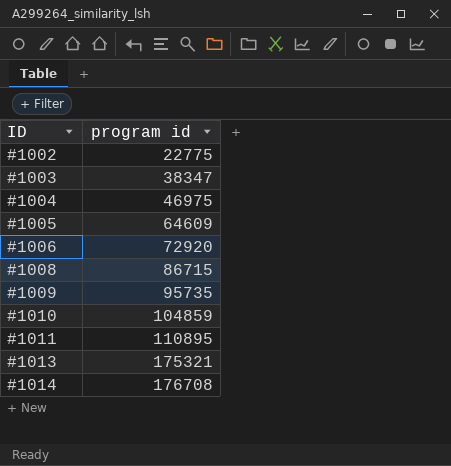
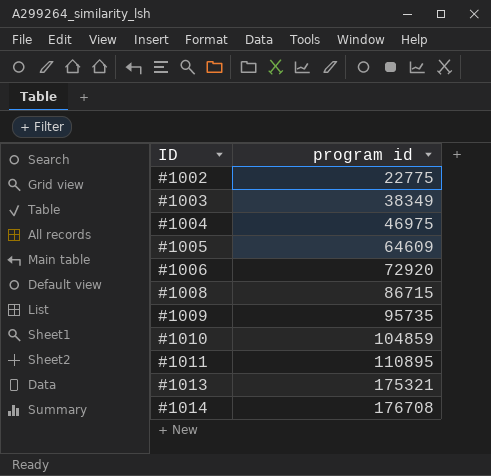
#1003 | program id: 38347 -> 38349

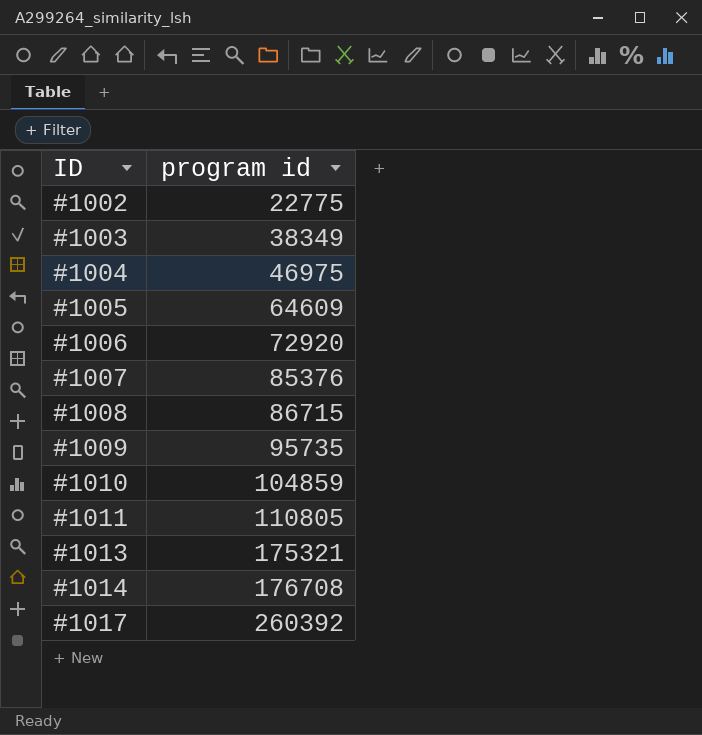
row #1007: none -> 85376
#1011 | program id: 110895 -> 110805
row #1017: none -> 260392

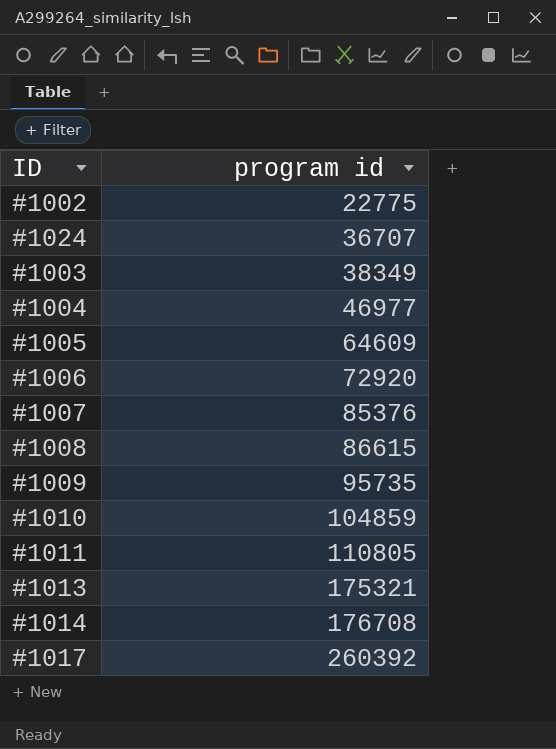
row #1024: none -> 36707
#1004 | program id: 46975 -> 46977
#1008 | program id: 86715 -> 86615

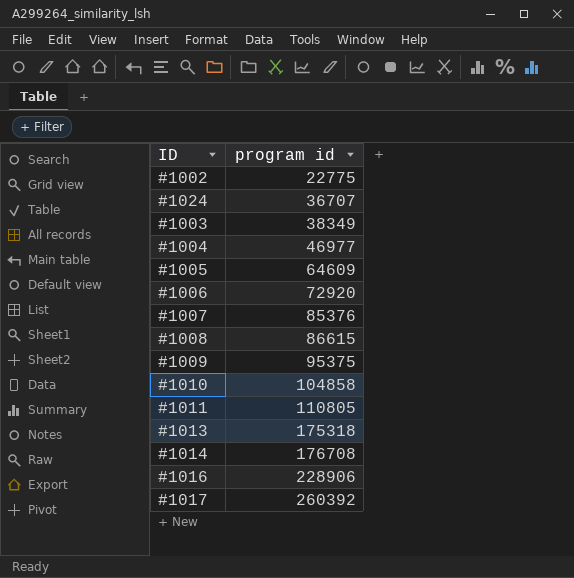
#1009 | program id: 95735 -> 95375
#1010 | program id: 104859 -> 104858
#1013 | program id: 175321 -> 175318
row #1016: none -> 228906

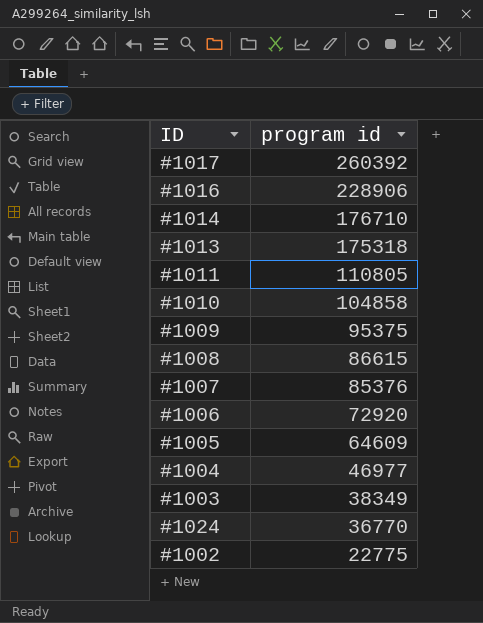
row order: program id ascending -> program id descending
#1014 | program id: 176708 -> 176710
#1024 | program id: 36707 -> 36770

